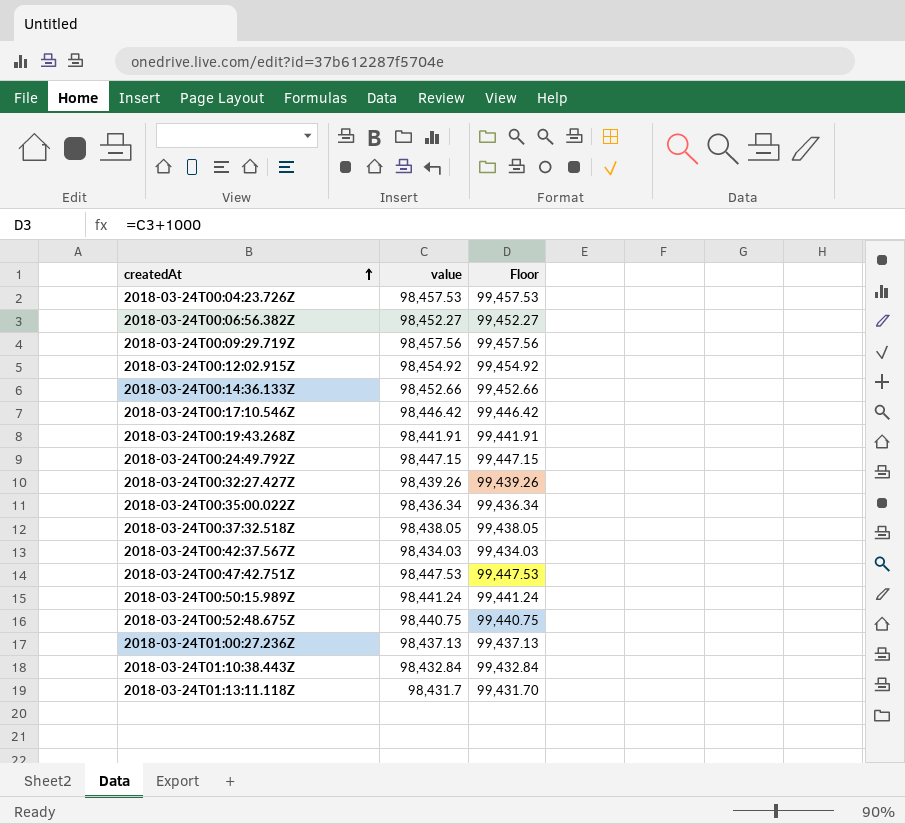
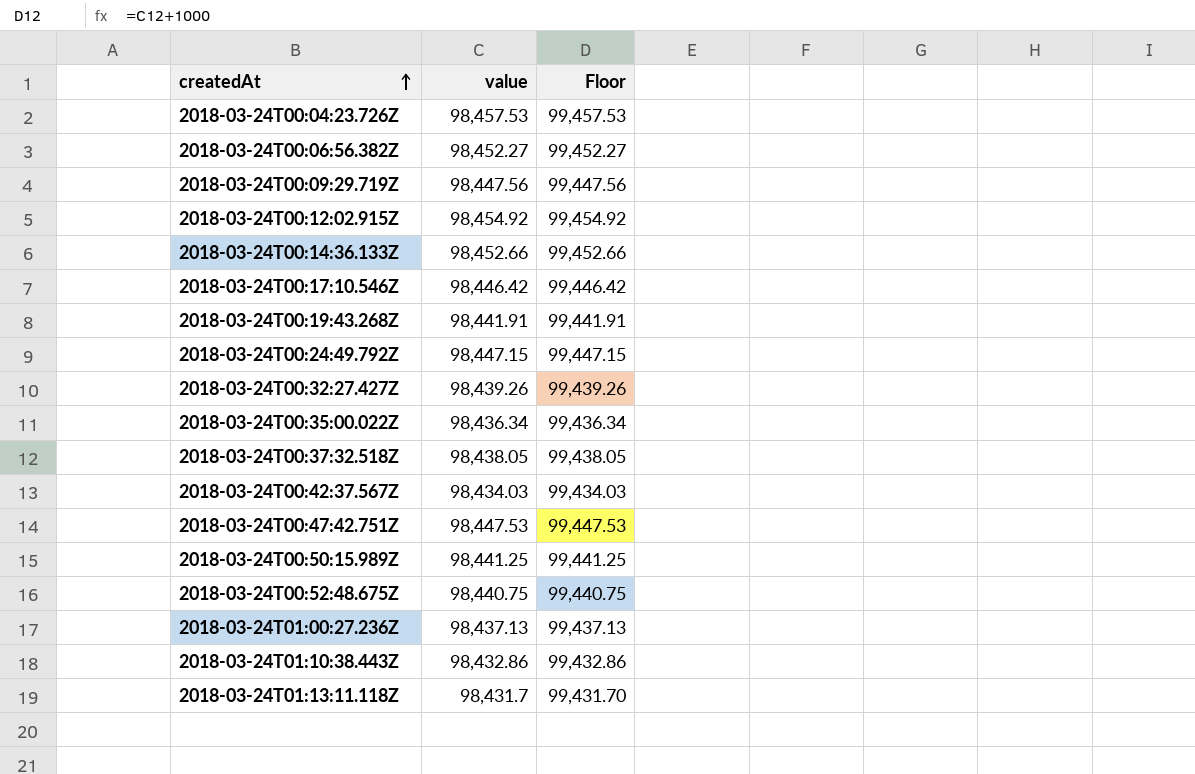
2018-03-24T00:09:29.719Z | value: 98,457.56 -> 98,447.56
2018-03-24T00:09:29.719Z | Floor: 99,457.56 -> 99,447.56
2018-03-24T00:50:15.989Z | value: 98,441.24 -> 98,441.25
2018-03-24T00:50:15.989Z | Floor: 99,441.24 -> 99,441.25
2018-03-24T01:10:38.443Z | value: 98,432.84 -> 98,432.86
2018-03-24T01:10:38.443Z | Floor: 99,432.84 -> 99,432.86

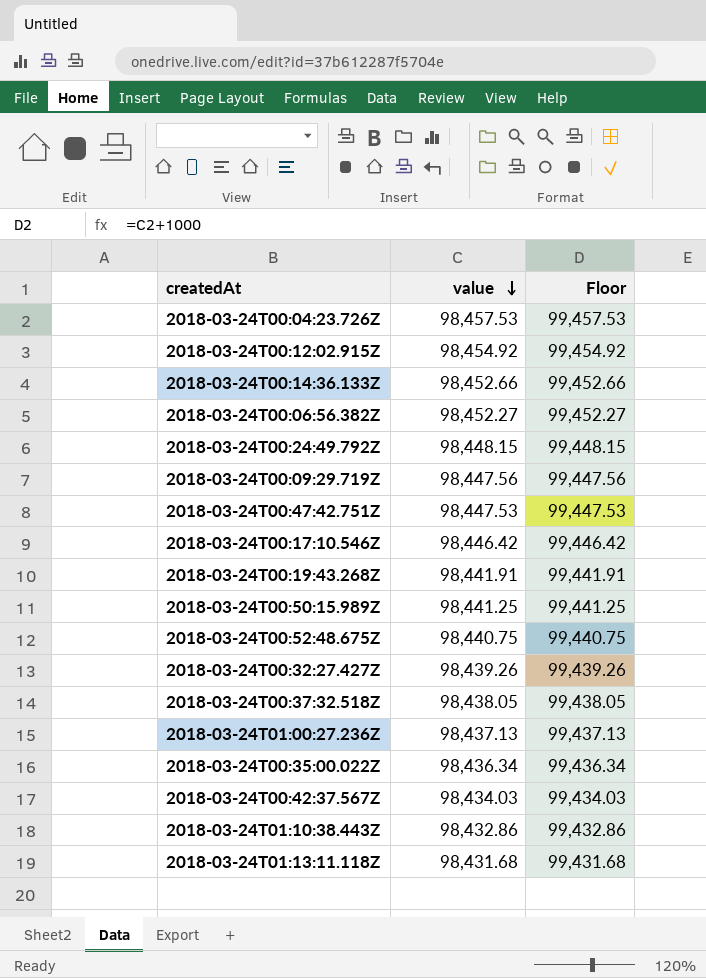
row order: createdAt ascending -> value descending
2018-03-24T00:24:49.792Z | value: 98,447.15 -> 98,448.15
2018-03-24T00:24:49.792Z | Floor: 99,447.15 -> 99,448.15
2018-03-24T01:13:11.118Z | value: 98,431.7 -> 98,431.68
2018-03-24T01:13:11.118Z | Floor: 99,431.70 -> 99,431.68

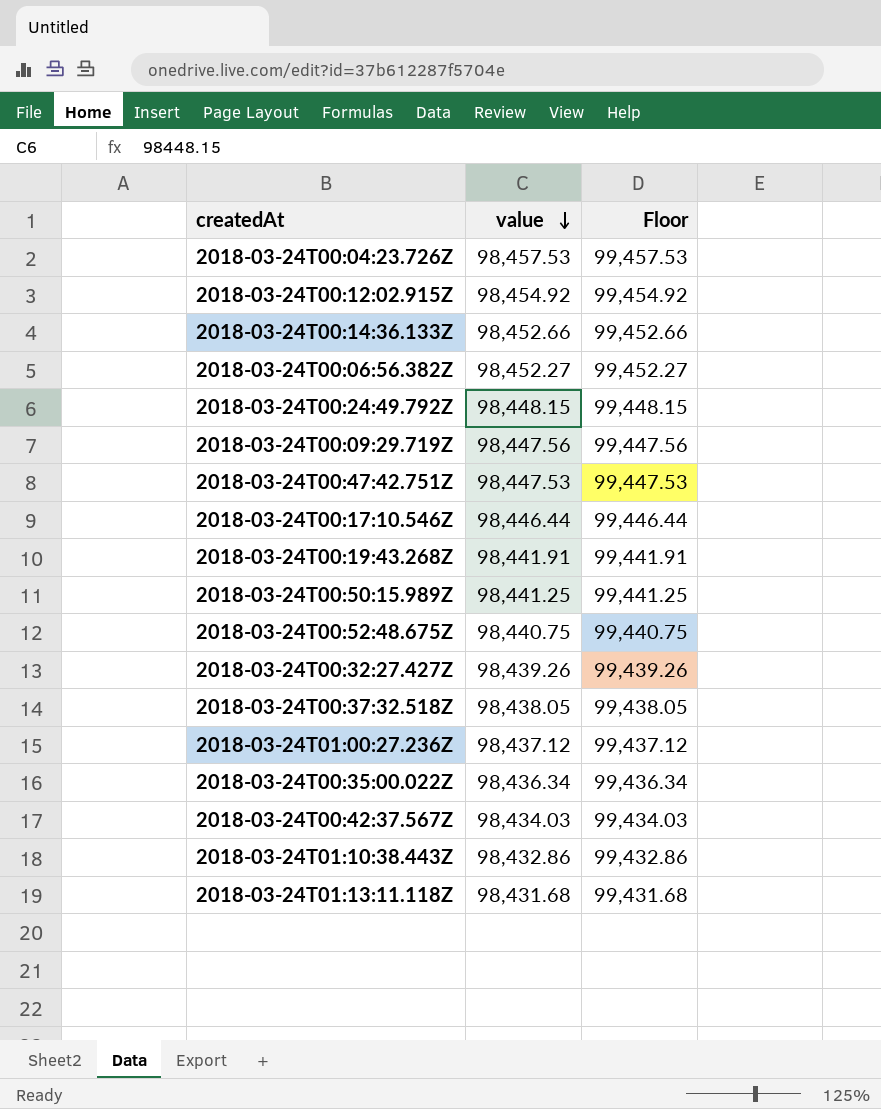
2018-03-24T00:17:10.546Z | value: 98,446.42 -> 98,446.44
2018-03-24T00:17:10.546Z | Floor: 99,446.42 -> 99,446.44
2018-03-24T01:00:27.236Z | value: 98,437.13 -> 98,437.12
2018-03-24T01:00:27.236Z | Floor: 99,437.13 -> 99,437.12

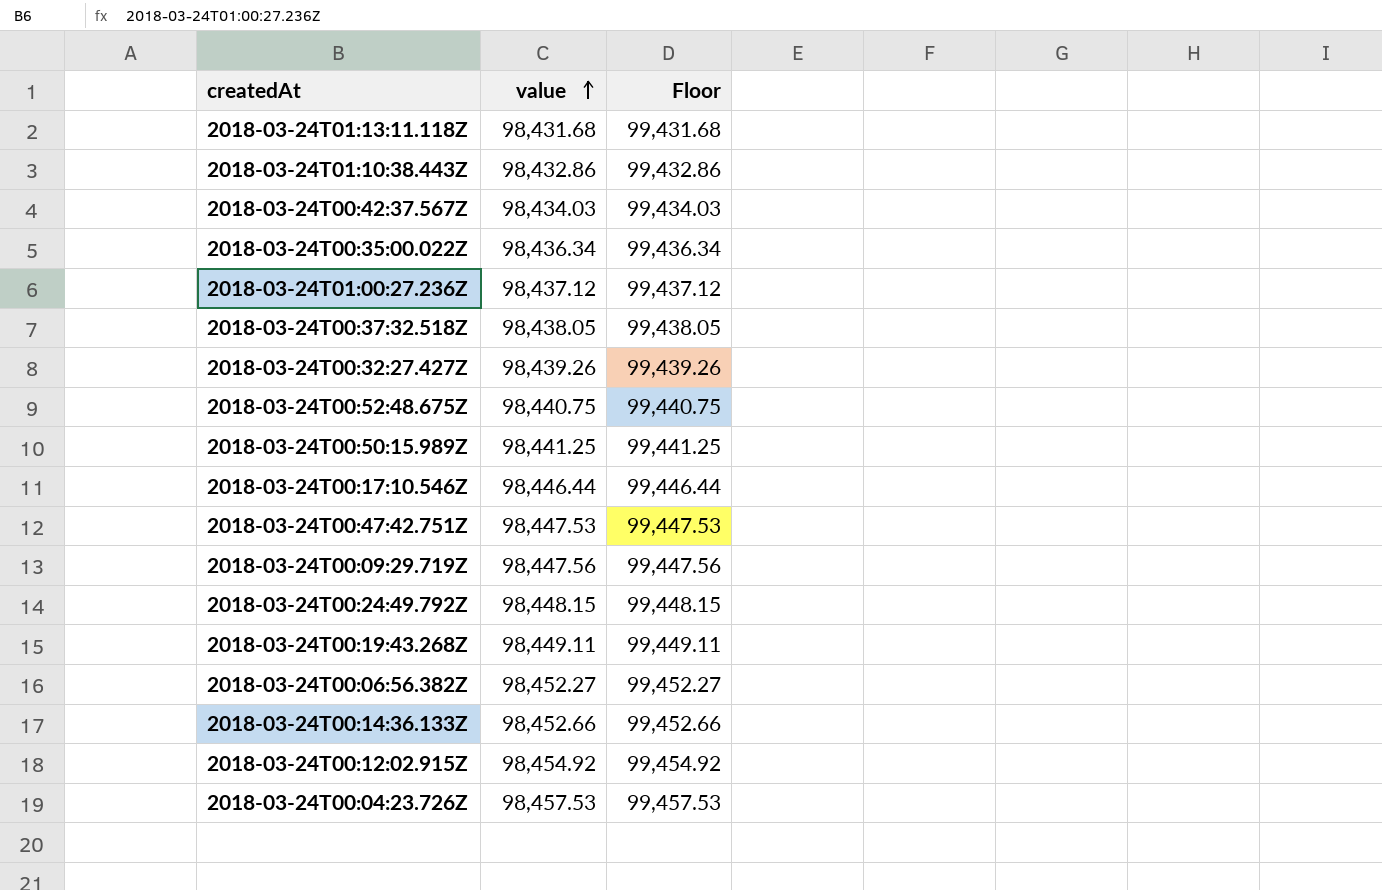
row order: value descending -> value ascending
2018-03-24T00:19:43.268Z | value: 98,441.91 -> 98,449.11
2018-03-24T00:19:43.268Z | Floor: 99,441.91 -> 99,449.11

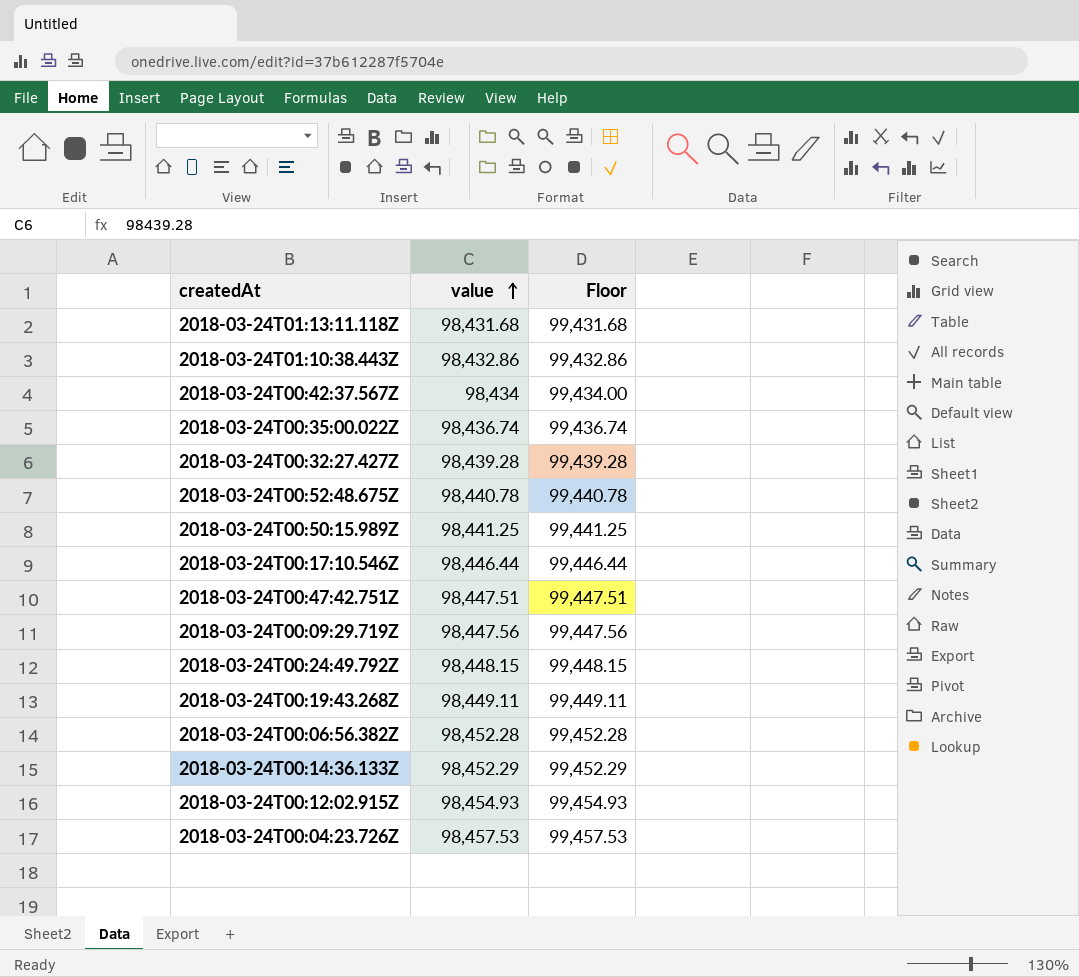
row 2018-03-24T01:00:27.236Z: 98,437.12 | 99,437.12 -> none
row 2018-03-24T00:37:32.518Z: 98,438.05 | 99,438.05 -> none
2018-03-24T00:42:37.567Z | value: 98,434.03 -> 98,434
2018-03-24T00:42:37.567Z | Floor: 99,434.03 -> 99,434.00
2018-03-24T00:35:00.022Z | value: 98,436.34 -> 98,436.74
2018-03-24T00:35:00.022Z | Floor: 99,436.34 -> 99,436.74
2018-03-24T00:32:27.427Z | value: 98,439.26 -> 98,439.28
2018-03-24T00:32:27.427Z | Floor: 99,439.26 -> 99,439.28
2018-03-24T00:52:48.675Z | value: 98,440.75 -> 98,440.78
2018-03-24T00:52:48.675Z | Floor: 99,440.75 -> 99,440.78
2018-03-24T00:47:42.751Z | value: 98,447.53 -> 98,447.51
2018-03-24T00:47:42.751Z | Floor: 99,447.53 -> 99,447.51
2018-03-24T00:06:56.382Z | value: 98,452.27 -> 98,452.28
2018-03-24T00:06:56.382Z | Floor: 99,452.27 -> 99,452.28
2018-03-24T00:14:36.133Z | value: 98,452.66 -> 98,452.29
2018-03-24T00:14:36.133Z | Floor: 99,452.66 -> 99,452.29
2018-03-24T00:12:02.915Z | value: 98,454.92 -> 98,454.93
2018-03-24T00:12:02.915Z | Floor: 99,454.92 -> 99,454.93

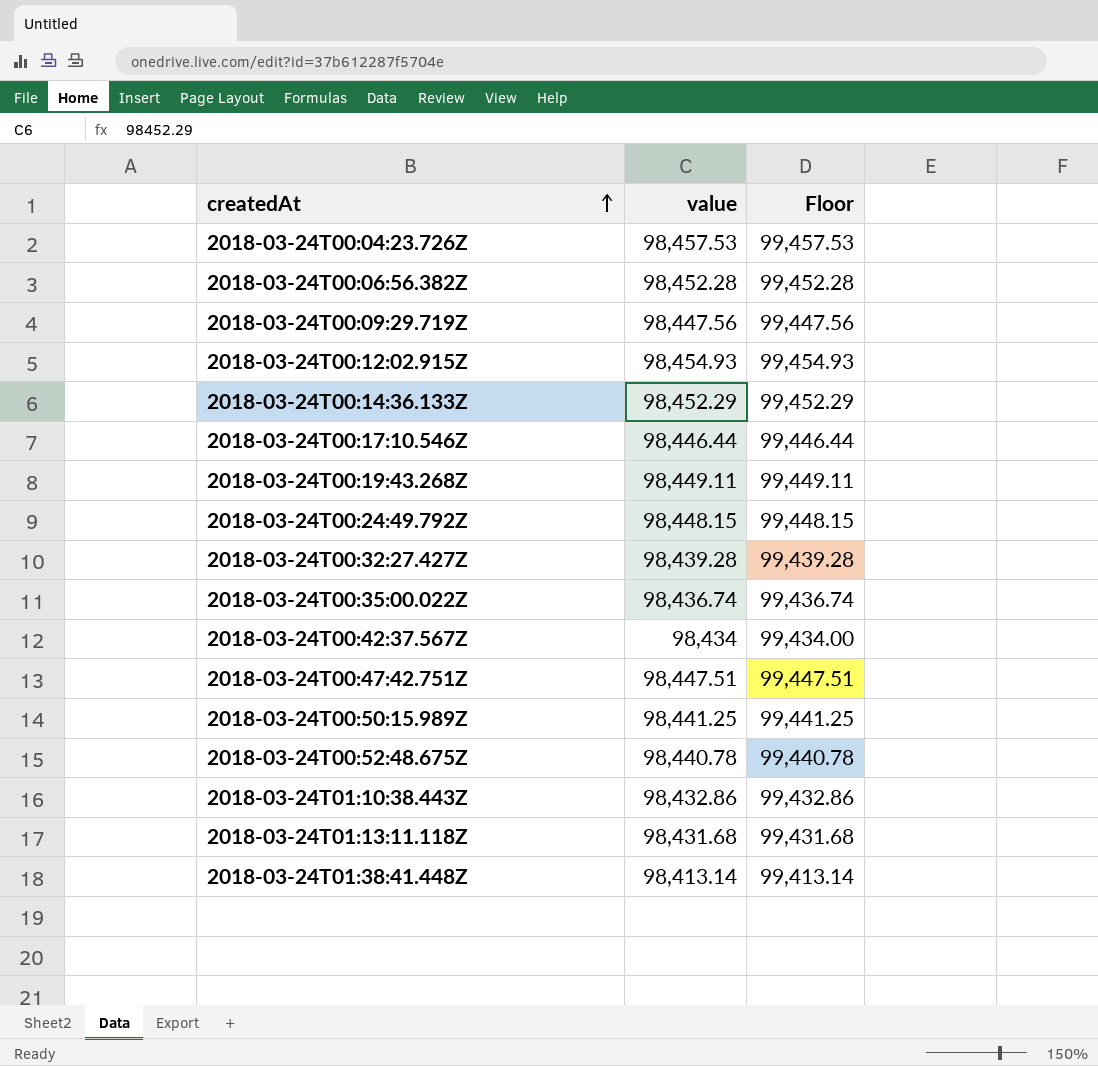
row order: value ascending -> createdAt ascending
row 2018-03-24T01:38:41.448Z: none -> 98,413.14 | 99,413.14

